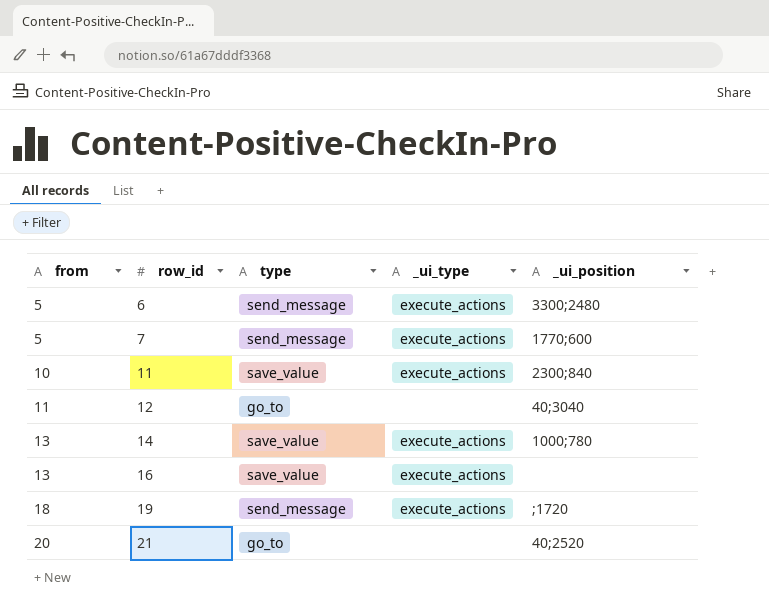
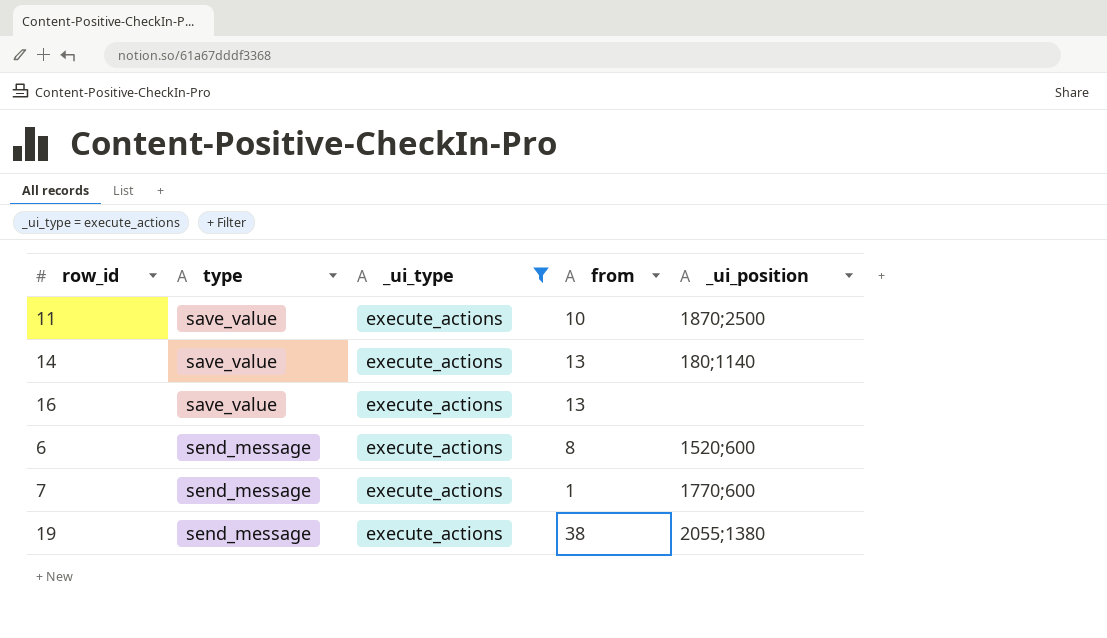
filter: none -> _ui_type = execute_actions
row order: from ascending -> type ascending
column from | position: 1 -> 4
11 | _ui_position: 2300;840 -> 1870;2500
14 | _ui_position: 1000;780 -> 180;1140
6 | from: 5 -> 8
6 | _ui_position: 3300;2480 -> 1520;600
7 | from: 5 -> 1
19 | from: 18 -> 38
19 | _ui_position: ;1720 -> 2055;1380

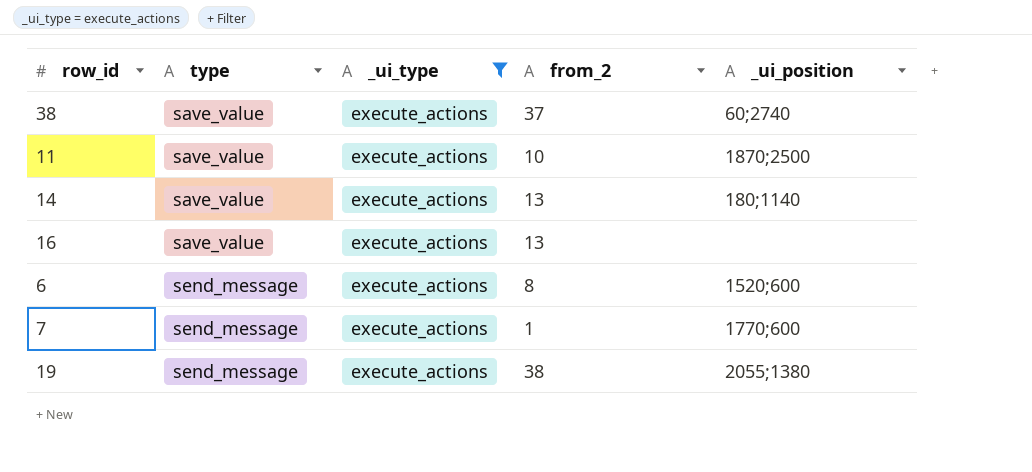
column name: from -> from_2
row 38: none -> save_value | execute_actions | 37 | 60;2740

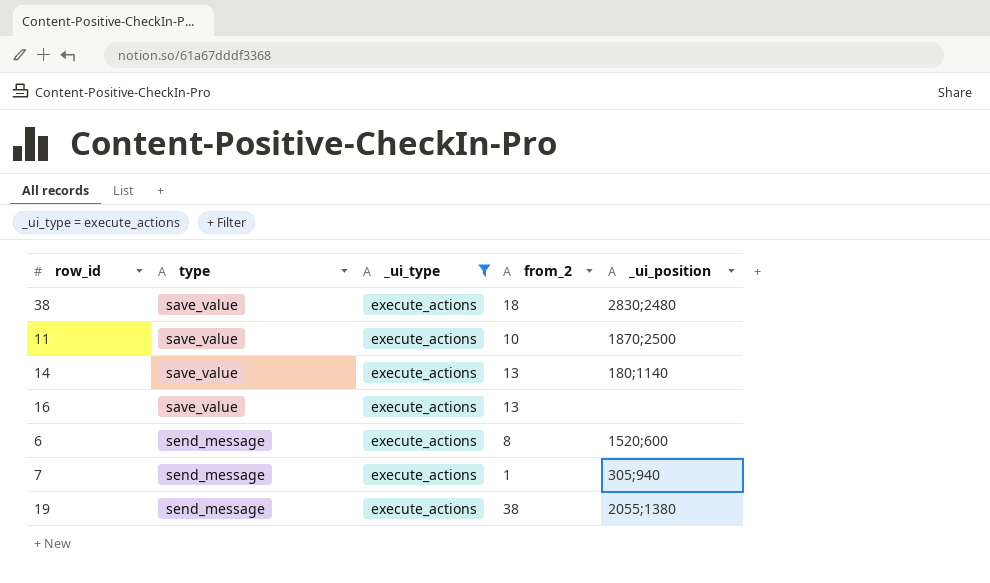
38 | from_2: 37 -> 18
38 | _ui_position: 60;2740 -> 2830;2480
7 | _ui_position: 1770;600 -> 305;940

